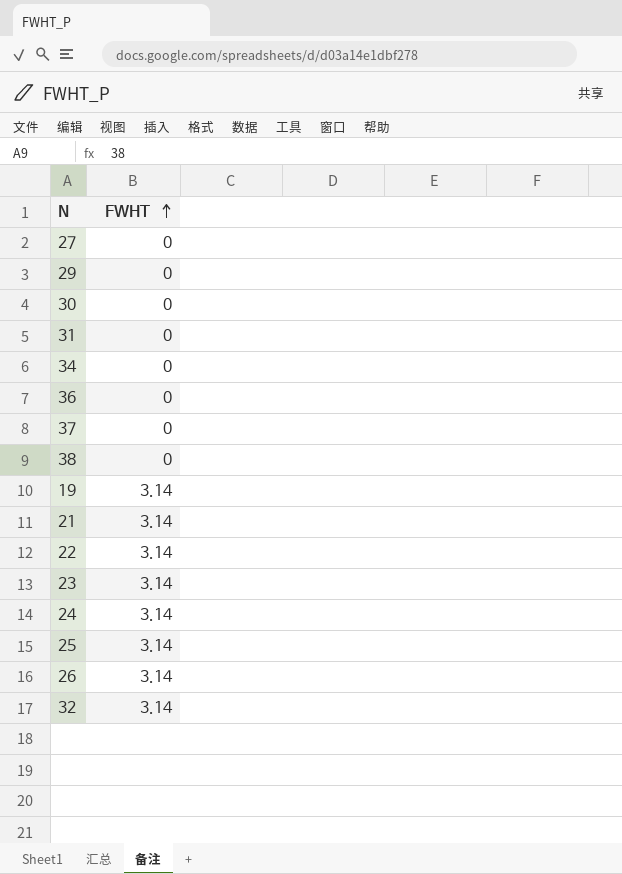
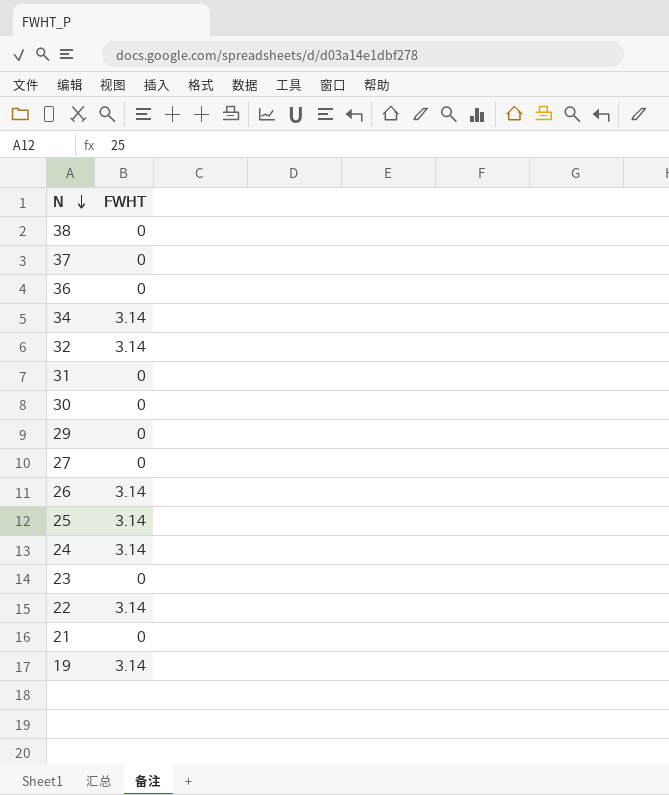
row order: FWHT ascending -> N descending
34 | FWHT: 0 -> 3.14
23 | FWHT: 3.14 -> 0
21 | FWHT: 3.14 -> 0

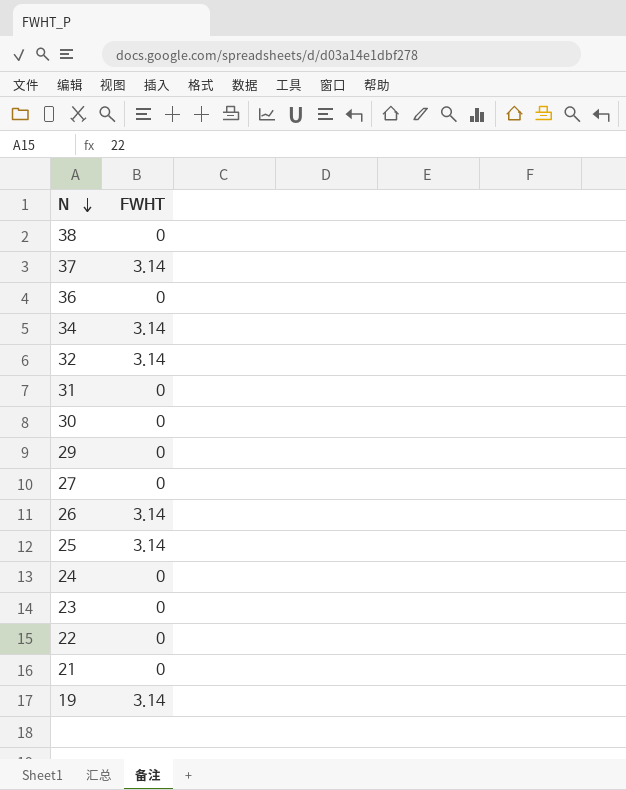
37 | FWHT: 0 -> 3.14
24 | FWHT: 3.14 -> 0
22 | FWHT: 3.14 -> 0

